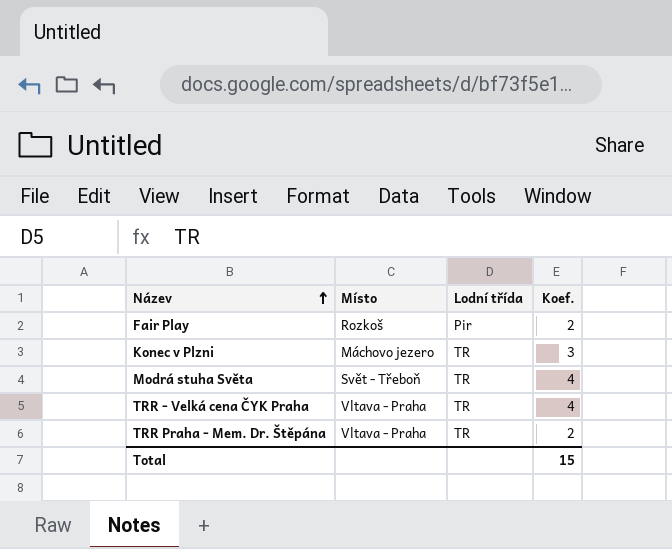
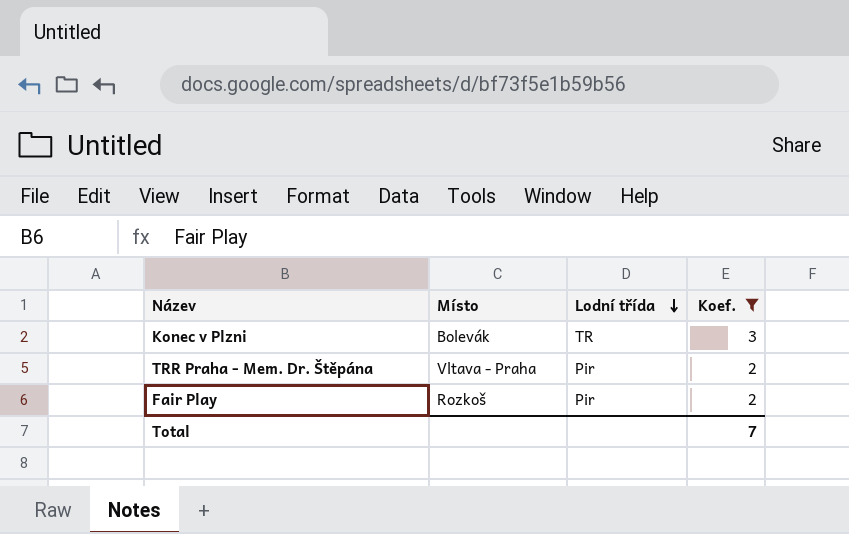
filter: none -> Koef. != 4
row order: Název ascending -> Lodní třída descending
Konec v Plzni | Místo: Máchovo jezero -> Bolevák
TRR Praha - Mem. Dr. Štěpána | Lodní třída: TR -> Pir
Total | Koef.: 15 -> 7

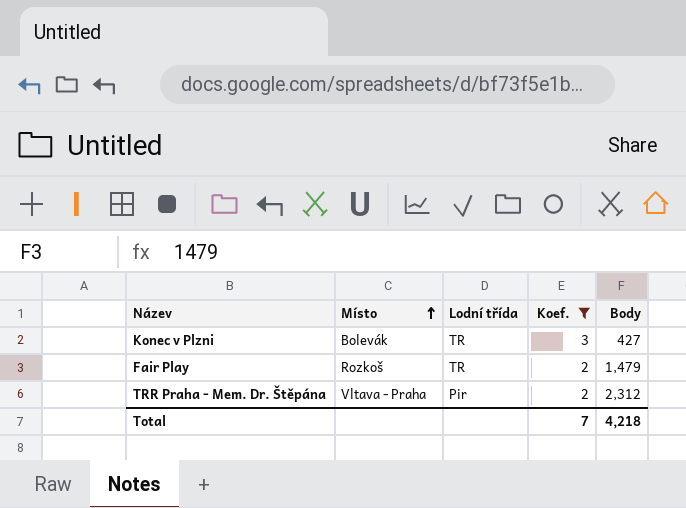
row order: Lodní třída descending -> Místo ascending
column Body | position: none -> 5
Fair Play | Lodní třída: Pir -> TR

